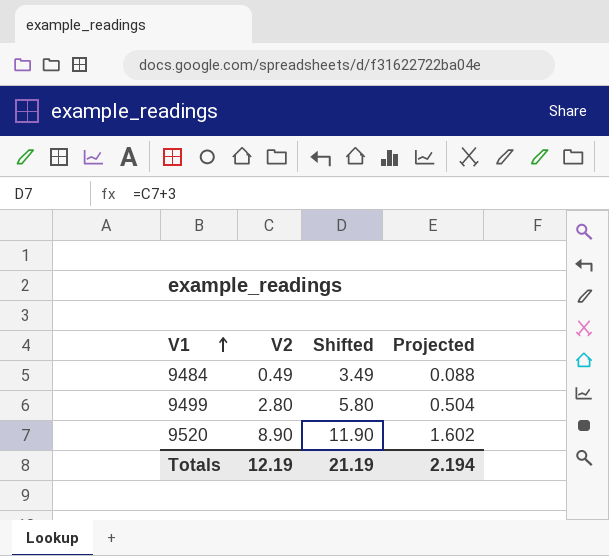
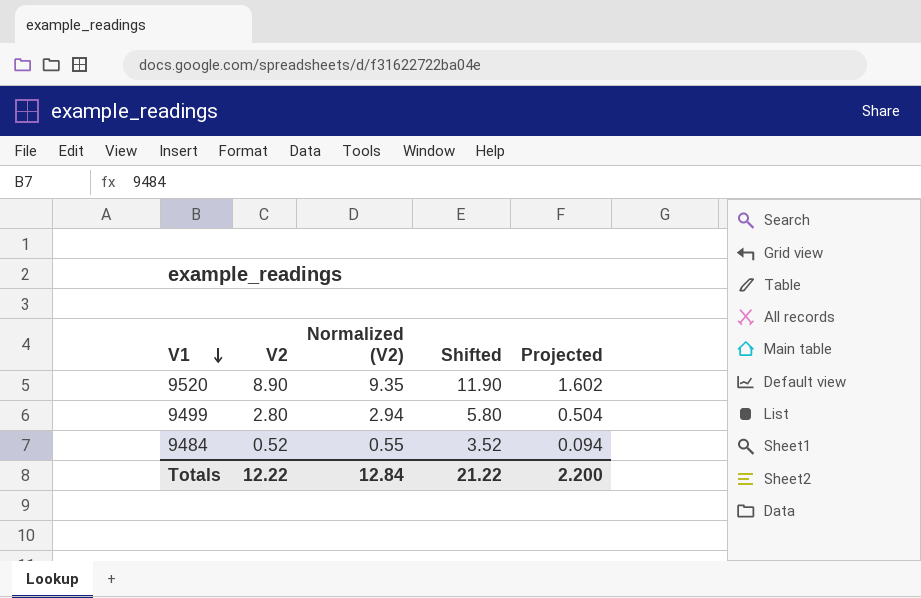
row order: V1 ascending -> V1 descending
column Normalized (V2) | formula: none -> [V2] * 1.05
9484 | V2: 0.49 -> 0.52
9484 | Shifted: 3.49 -> 3.52
9484 | Projected: 0.088 -> 0.094
Totals | V2: 12.19 -> 12.22
Totals | Shifted: 21.19 -> 21.22
Totals | Projected: 2.194 -> 2.200

